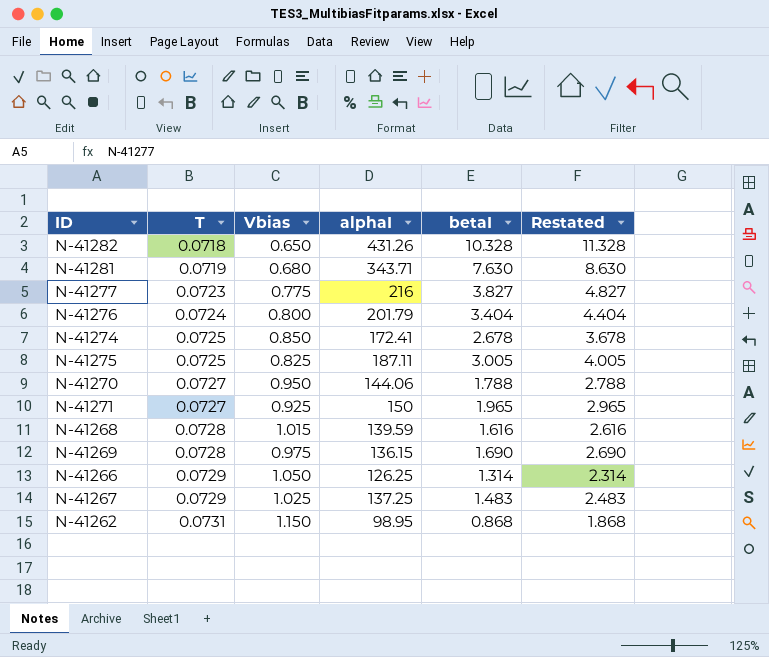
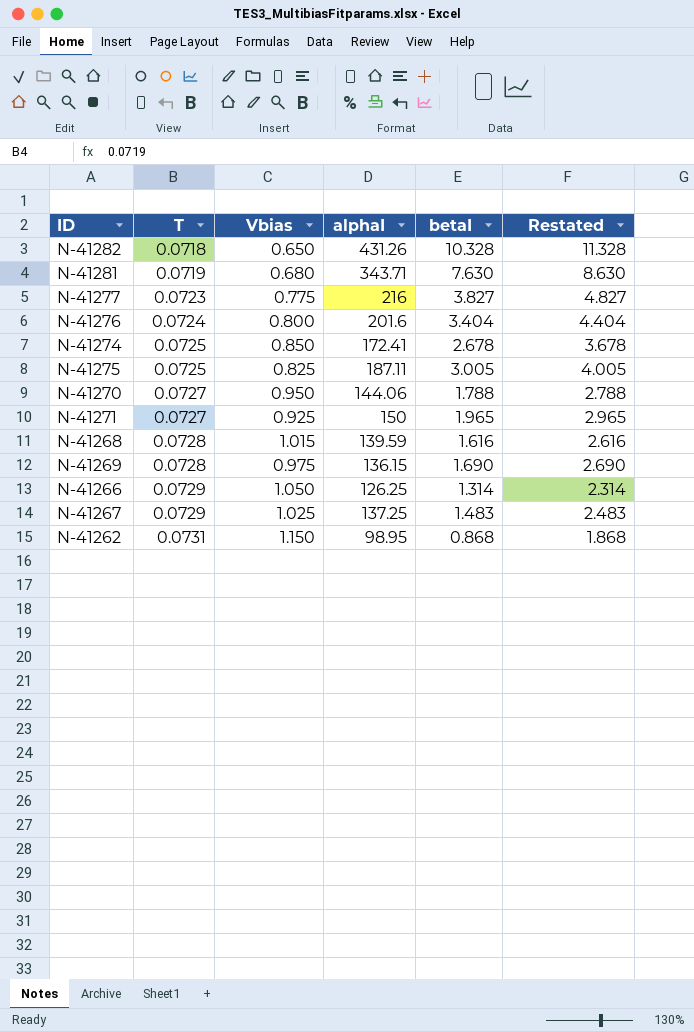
N-41276 | alphaI: 201.79 -> 201.6

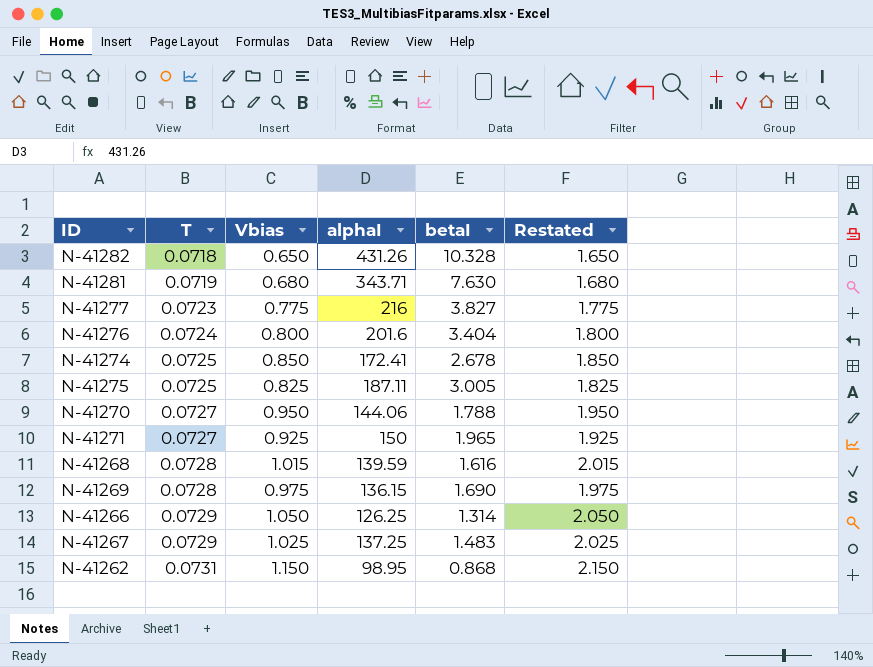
column Restated | formula: [betaI] + 1 -> [Vbias] + 1

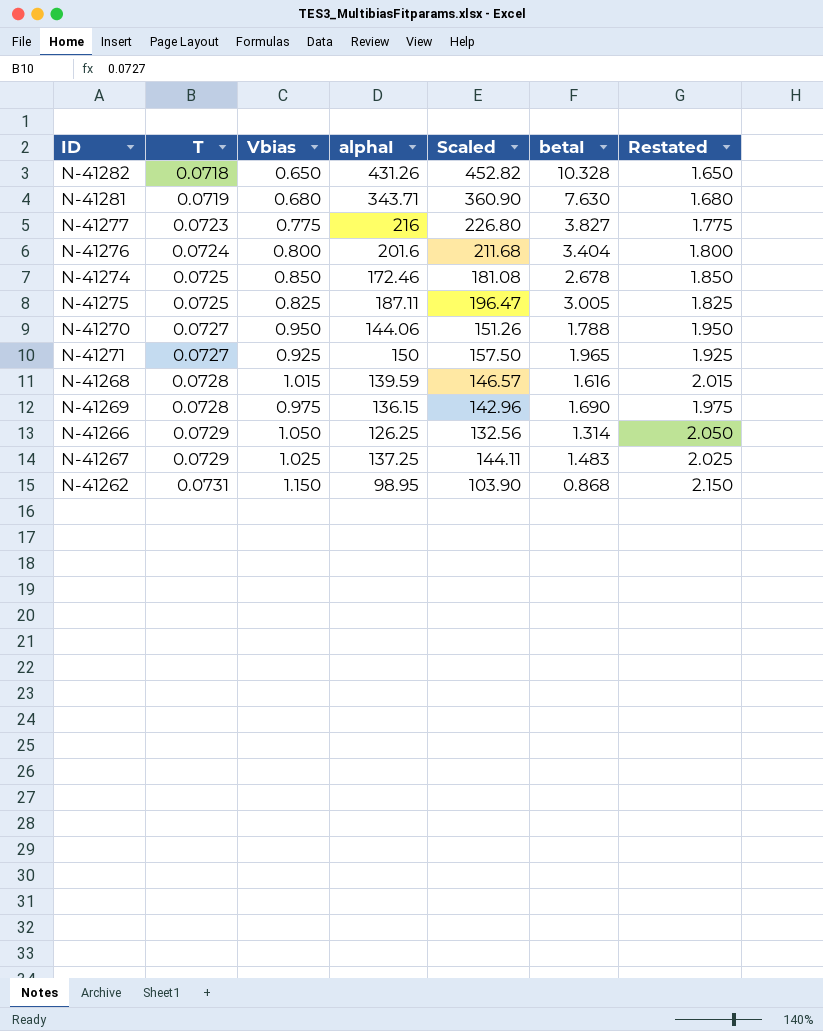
column Scaled | formula: none -> [alphaI] * 1.05
N-41274 | alphaI: 172.41 -> 172.46

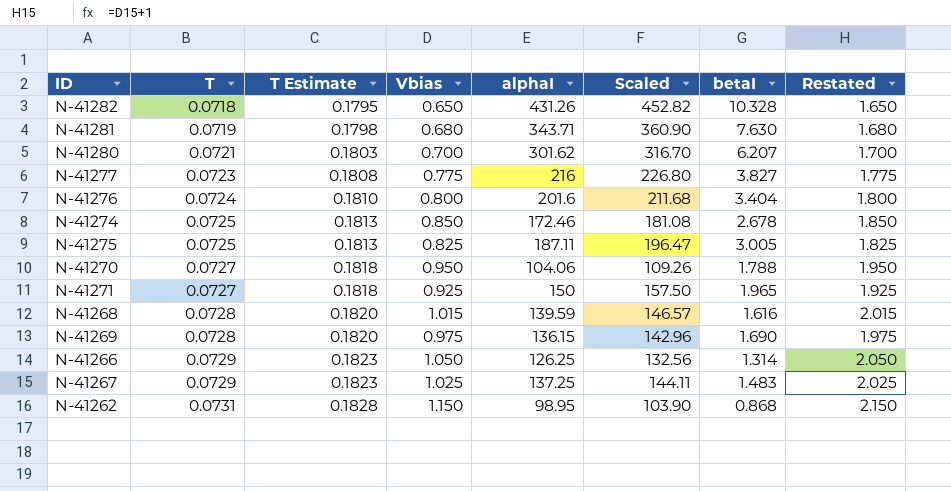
column T Estimate | formula: none -> [T] * 2.5
row N-41280: none -> 0.0721 | 0.1803 | 0.700 | 301.62 | 316.70 | 6.207 | 1.700
N-41270 | alphaI: 144.06 -> 104.06
N-41270 | Scaled: 151.26 -> 109.26

